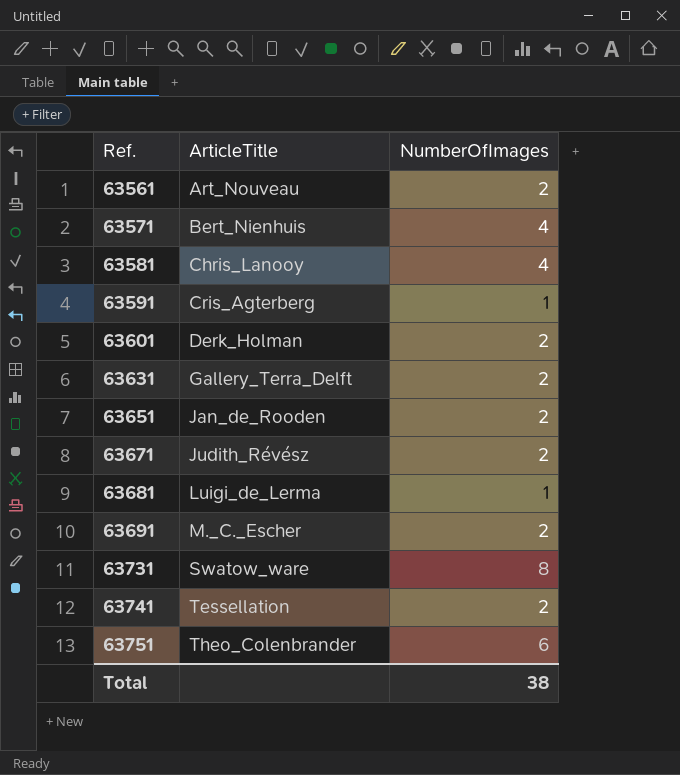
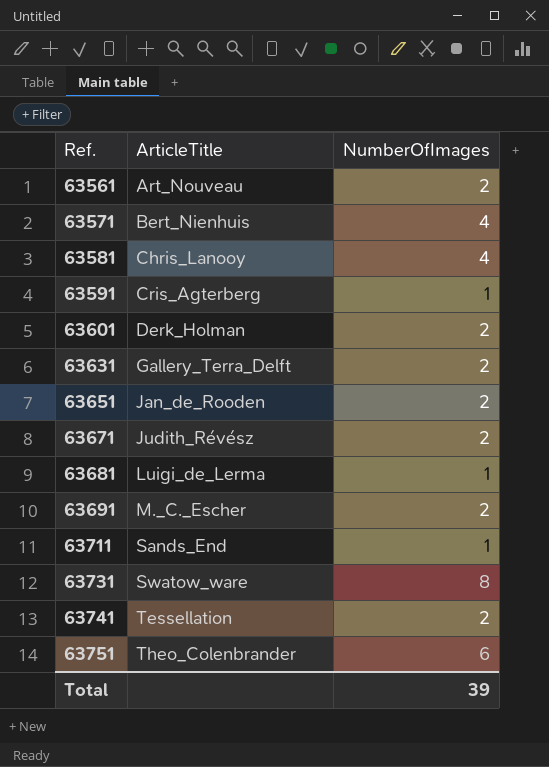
row 63711: none -> Sands_End | 1
Total | NumberOfImages: 38 -> 39

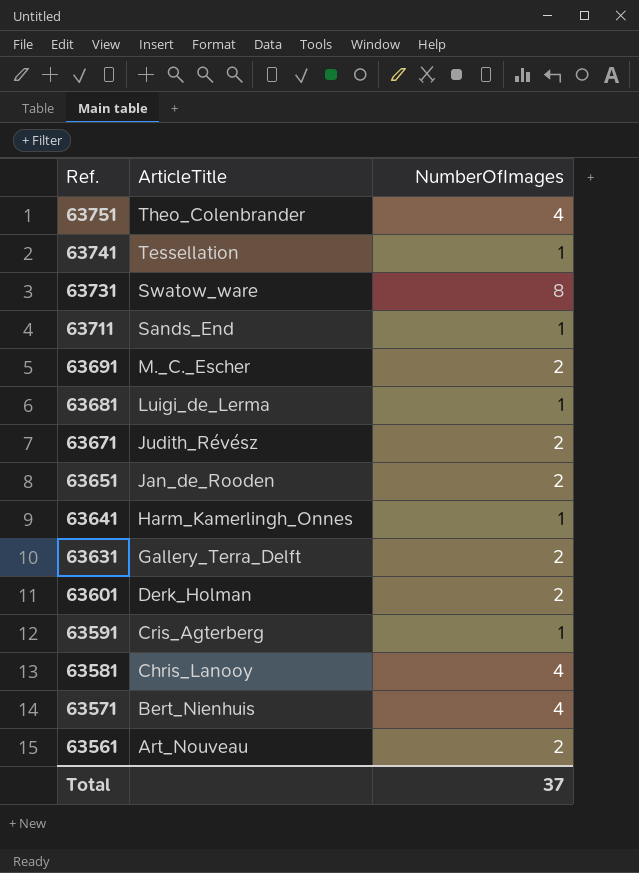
row order: Ref. ascending -> Ref. descending
63751 | NumberOfImages: 6 -> 4
63741 | NumberOfImages: 2 -> 1
row 63641: none -> Harm_Kamerlingh_Onnes | 1
Total | NumberOfImages: 39 -> 37

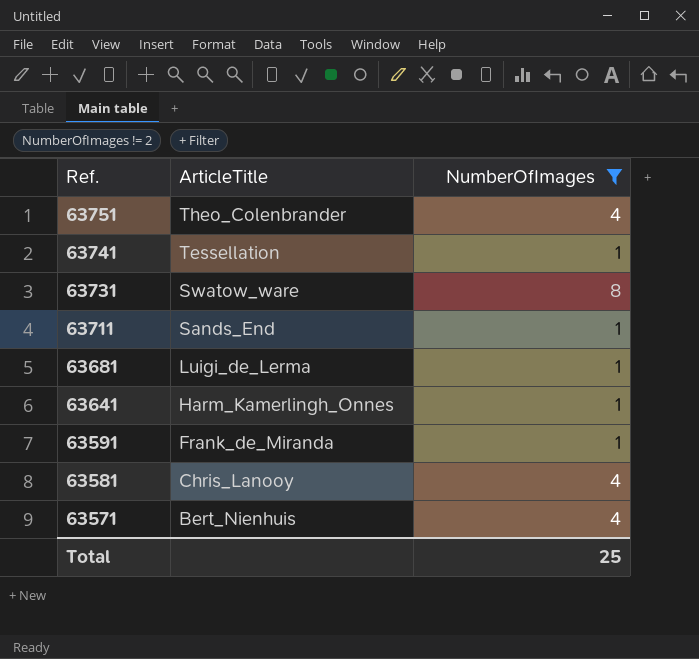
filter: none -> NumberOfImages != 2
63591 | ArticleTitle: Cris_Agterberg -> Frank_de_Miranda
Total | NumberOfImages: 37 -> 25

